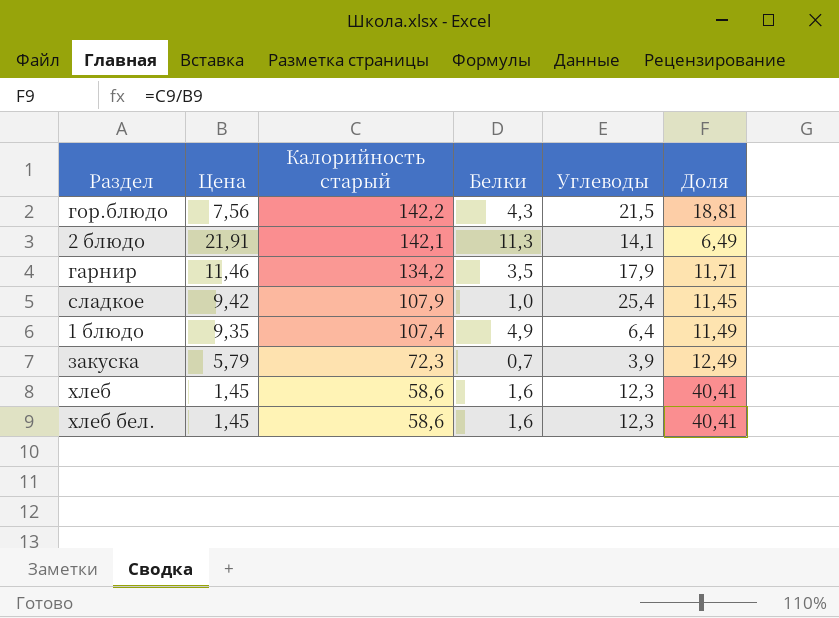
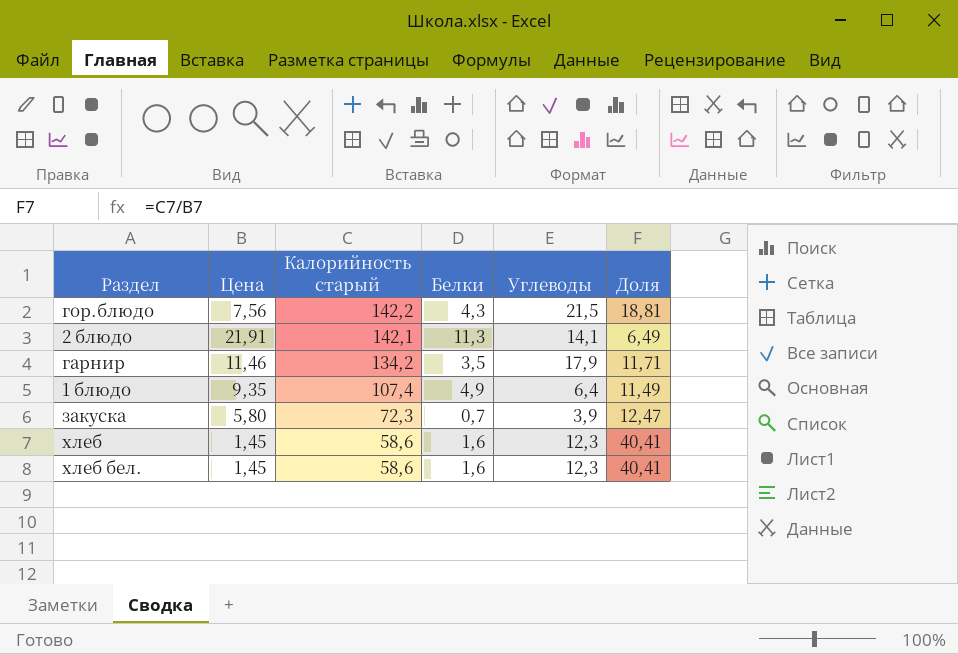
row сладкое: 9,42 | 107,9 | 1,0 | 25,4 | 11,45 -> none
закуска | Цена: 5,79 -> 5,80
закуска | Доля: 12,49 -> 12,47

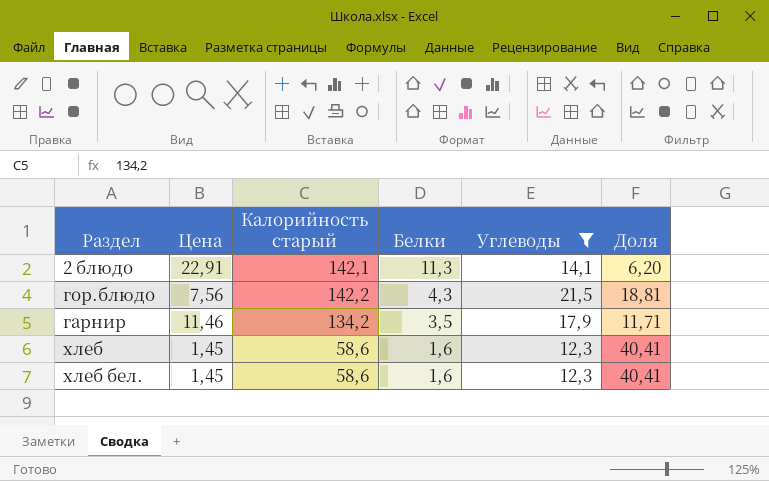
filter: none -> Углеводы >= 12,3
row order: Калорийность старый descending -> Белки descending
2 блюдо | Цена: 21,91 -> 22,91
2 блюдо | Доля: 6,49 -> 6,20

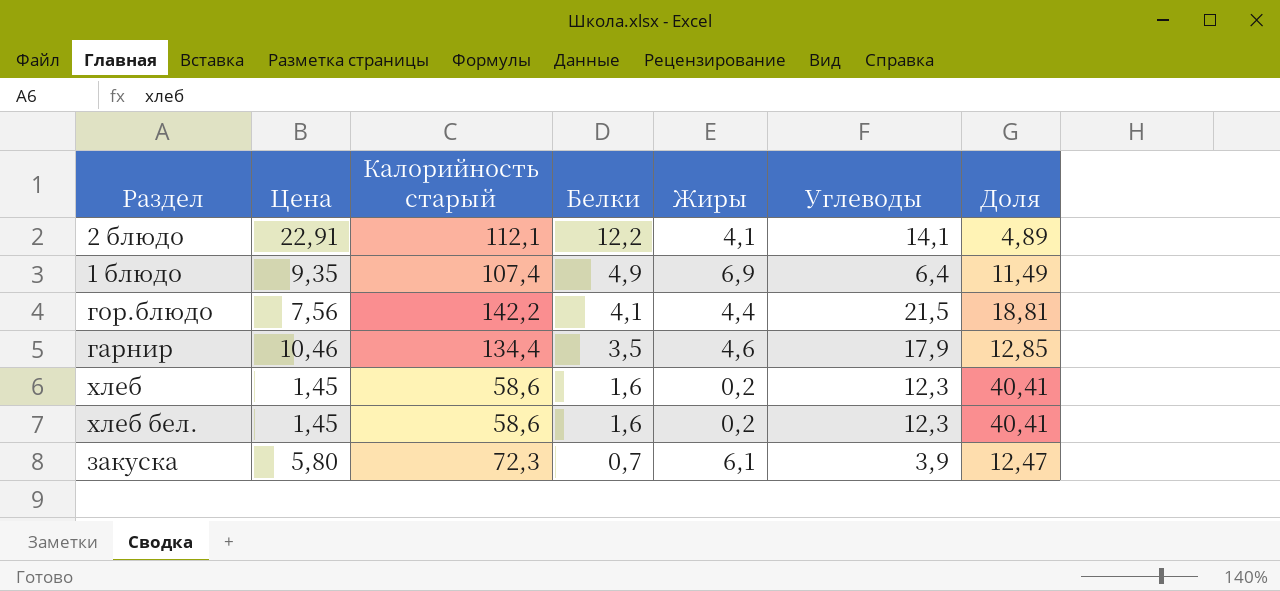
filter: Углеводы >= 12,3 -> none
column Жиры | position: none -> 5
2 блюдо | Калорийность старый: 142,1 -> 112,1
2 блюдо | Белки: 11,3 -> 12,2
2 блюдо | Доля: 6,20 -> 4,89
гор.блюдо | Белки: 4,3 -> 4,1
гарнир | Цена: 11,46 -> 10,46
гарнир | Калорийность старый: 134,2 -> 134,4
гарнир | Доля: 11,71 -> 12,85

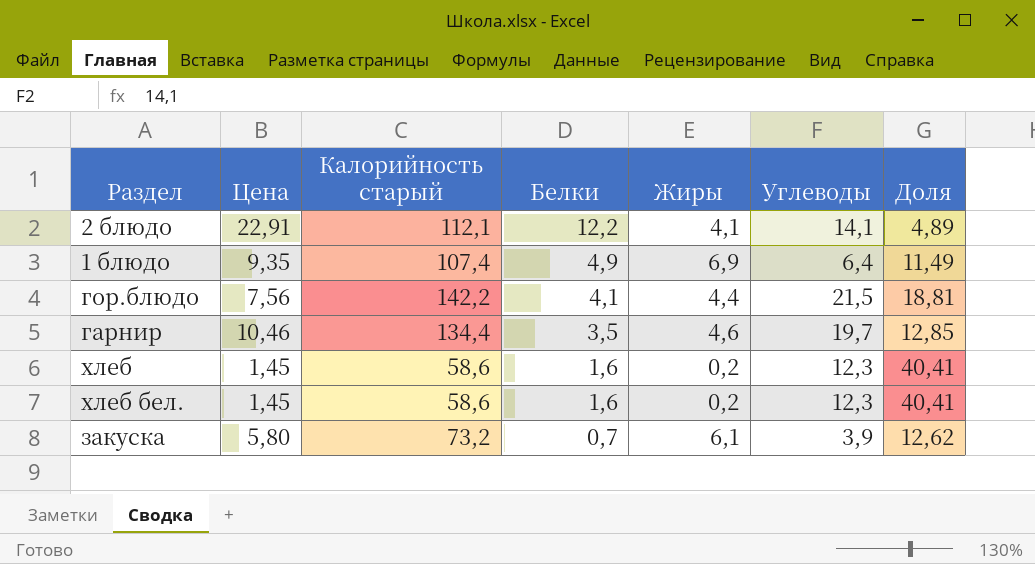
гарнир | Углеводы: 17,9 -> 19,7
закуска | Калорийность старый: 72,3 -> 73,2
закуска | Доля: 12,47 -> 12,62

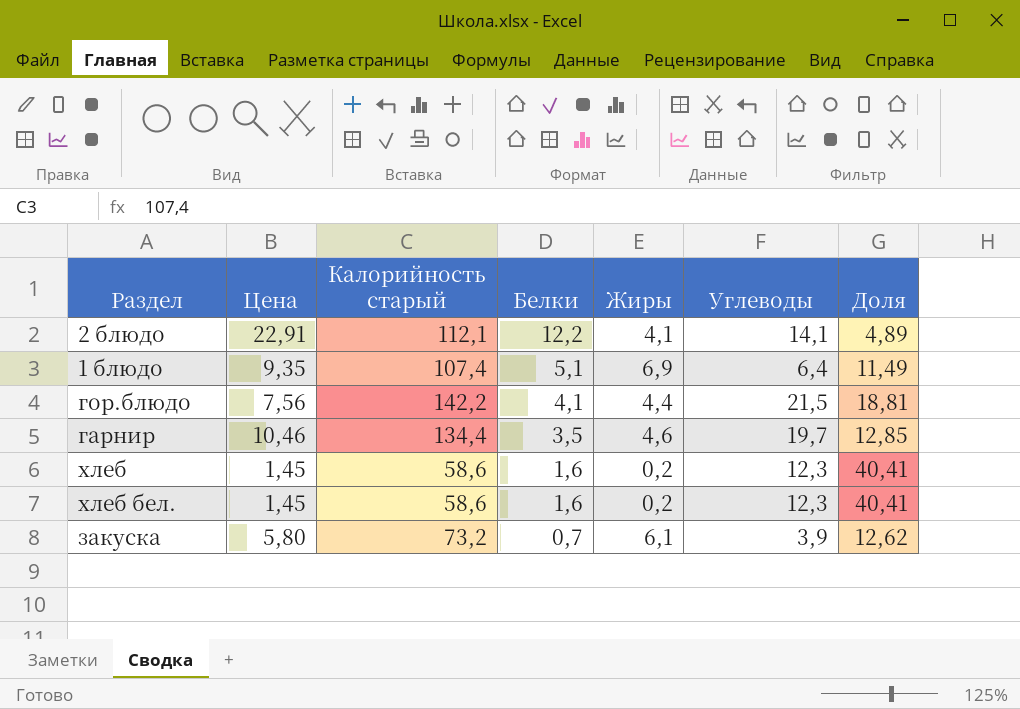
1 блюдо | Белки: 4,9 -> 5,1

